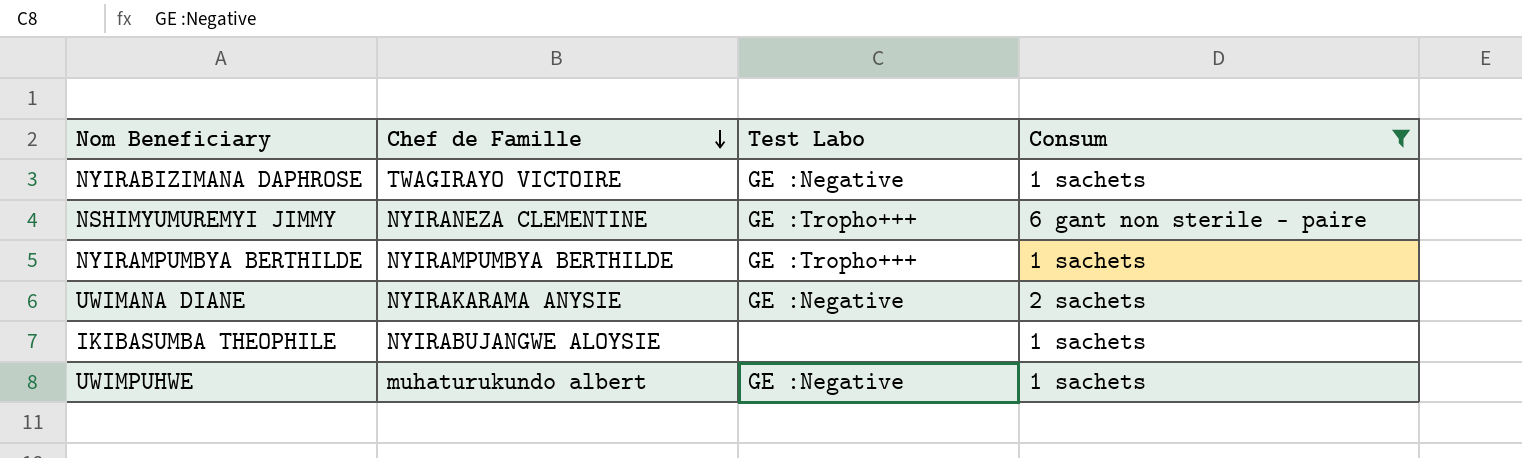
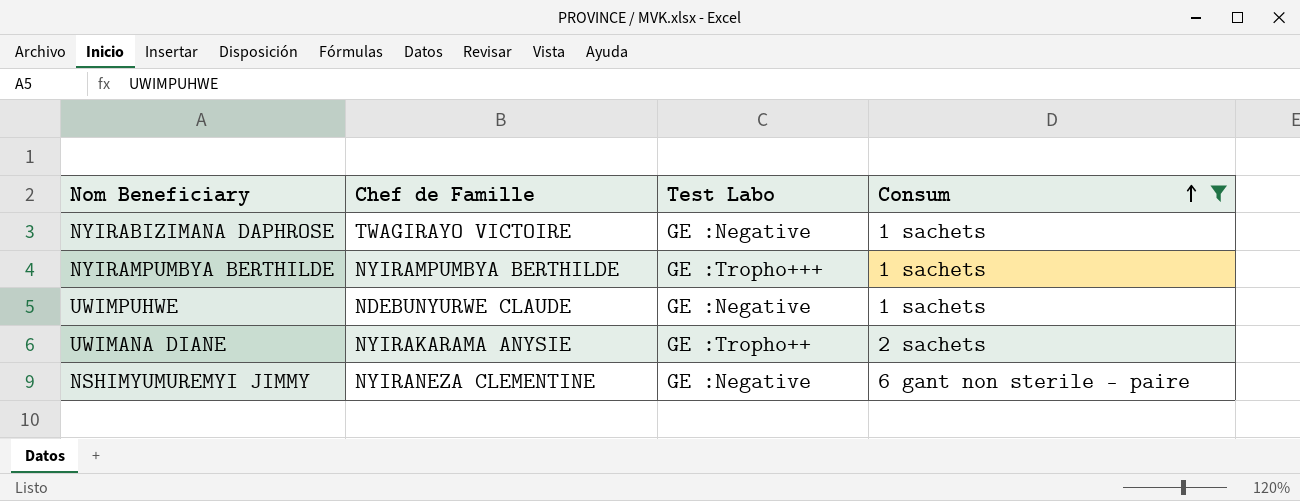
row order: Chef de Famille descending -> Consum ascending
row IKIBASUMBA THEOPHILE: NYIRABUJANGWE ALOYSIE | none | 1 sachets -> none
UWIMPUHWE | Chef de Famille: muhaturukundo albert -> NDEBUNYURWE CLAUDE
UWIMANA DIANE | Test Labo: GE :Negative -> GE :Tropho++
NSHIMYUMUREMYI JIMMY | Test Labo: GE :Tropho+++ -> GE :Negative

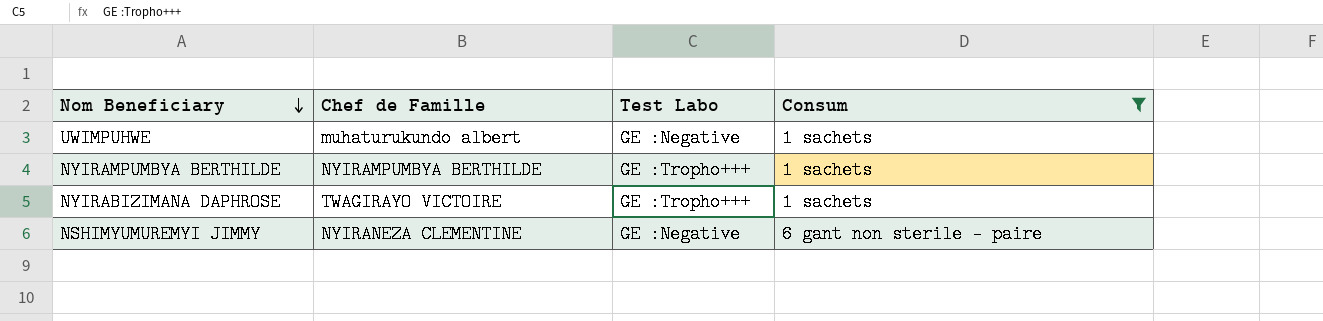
row order: Consum ascending -> Nom Beneficiary descending
row UWIMANA DIANE: NYIRAKARAMA ANYSIE | GE :Tropho++ | 2 sachets -> none
UWIMPUHWE | Chef de Famille: NDEBUNYURWE CLAUDE -> muhaturukundo albert
NYIRABIZIMANA DAPHROSE | Test Labo: GE :Negative -> GE :Tropho+++

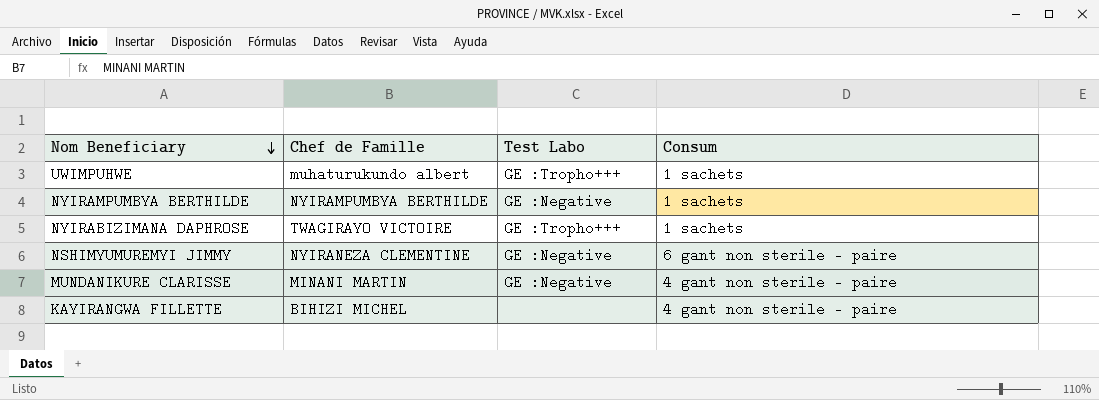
filter: Consum != 4 gant non sterile - paire -> none
UWIMPUHWE | Test Labo: GE :Negative -> GE :Tropho+++
NYIRAMPUMBYA BERTHILDE | Test Labo: GE :Tropho+++ -> GE :Negative

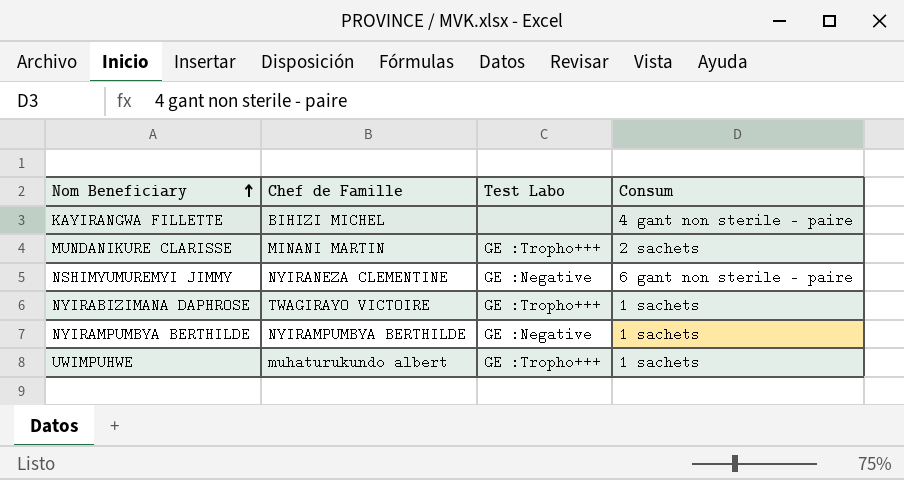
row order: Nom Beneficiary descending -> Nom Beneficiary ascending
MUNDANIKURE CLARISSE | Test Labo: GE :Negative -> GE :Tropho+++
MUNDANIKURE CLARISSE | Consum: 4 gant non sterile - paire -> 2 sachets

